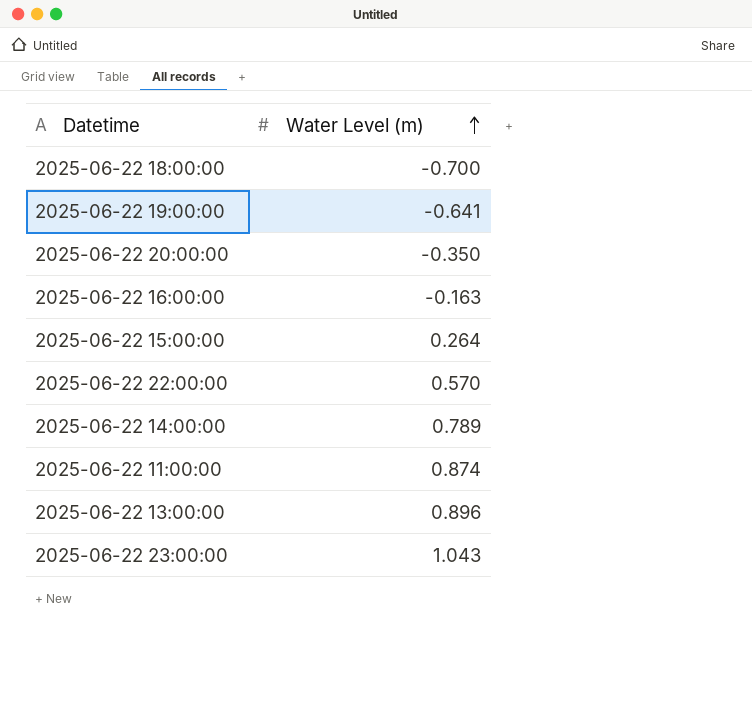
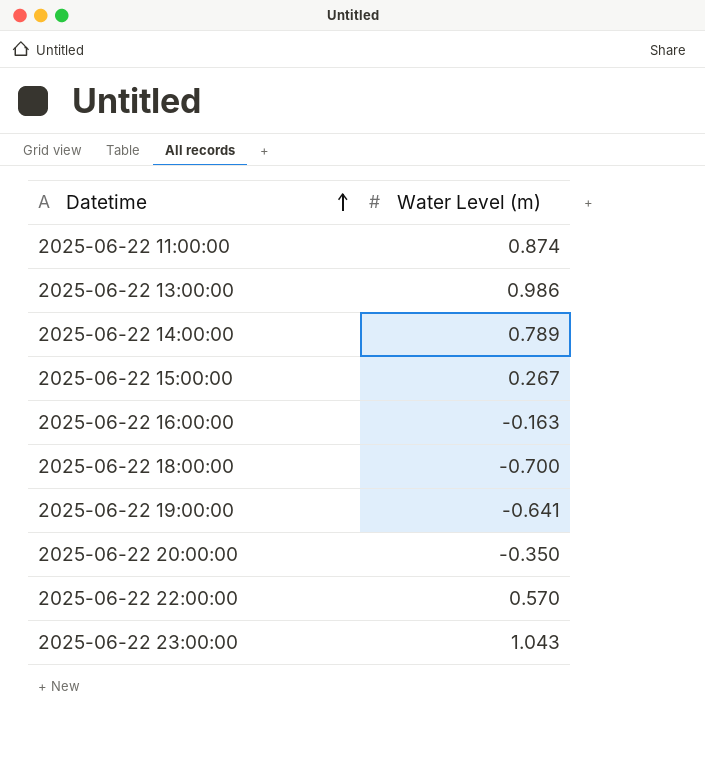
row order: Water Level (m) ascending -> Datetime ascending
2025-06-22 13:00:00 | Water Level (m): 0.896 -> 0.986
2025-06-22 15:00:00 | Water Level (m): 0.264 -> 0.267

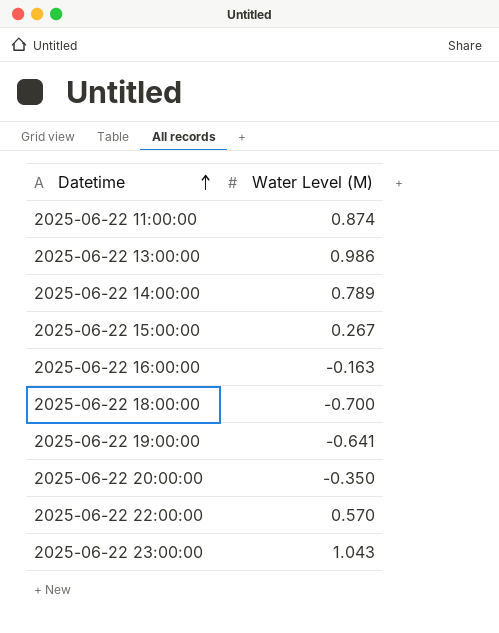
column name: Water Level (m) -> Water Level (M)

